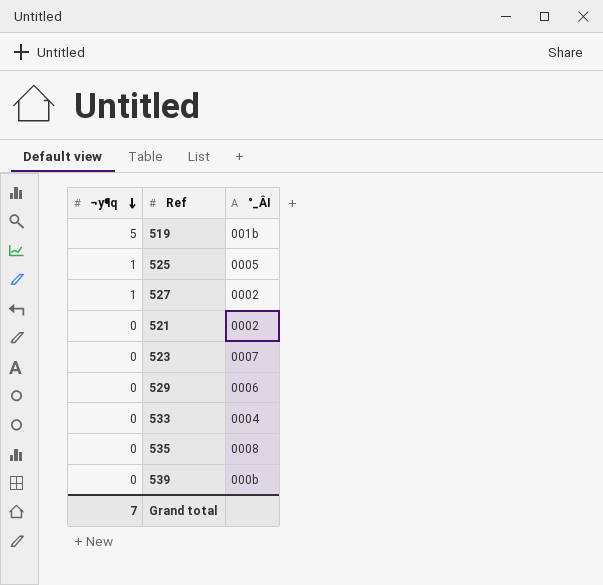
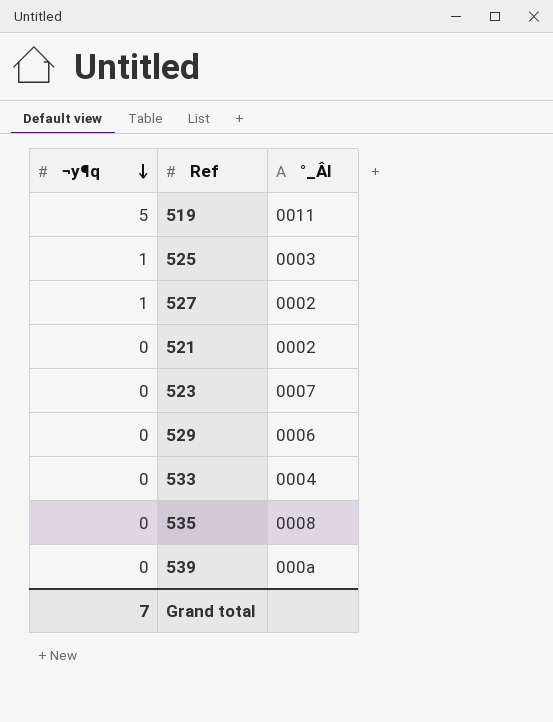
519 | °_ÂI: 001b -> 0011
525 | °_ÂI: 0005 -> 0003
539 | °_ÂI: 000b -> 000a

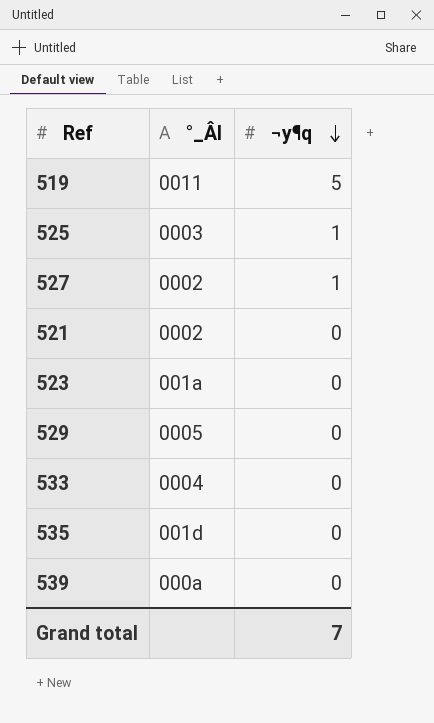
column ¬y¶q | position: 1 -> 3
523 | °_ÂI: 0007 -> 001a
529 | °_ÂI: 0006 -> 0005
535 | °_ÂI: 0008 -> 001d

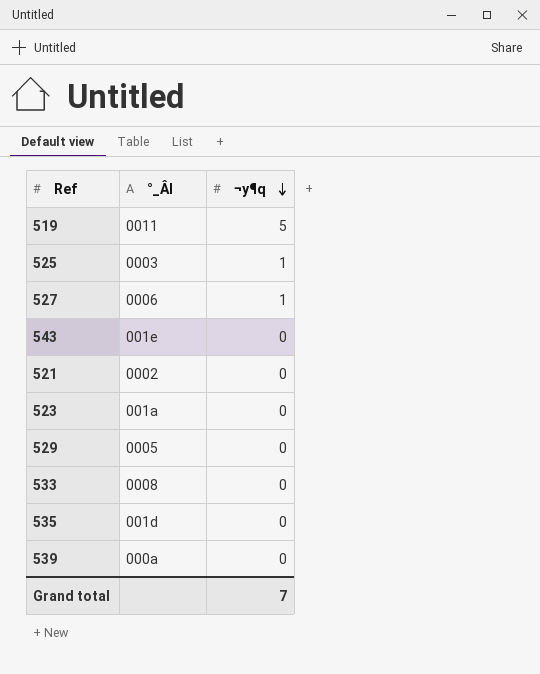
527 | °_ÂI: 0002 -> 0006
row 543: none -> 001e | 0
533 | °_ÂI: 0004 -> 0008

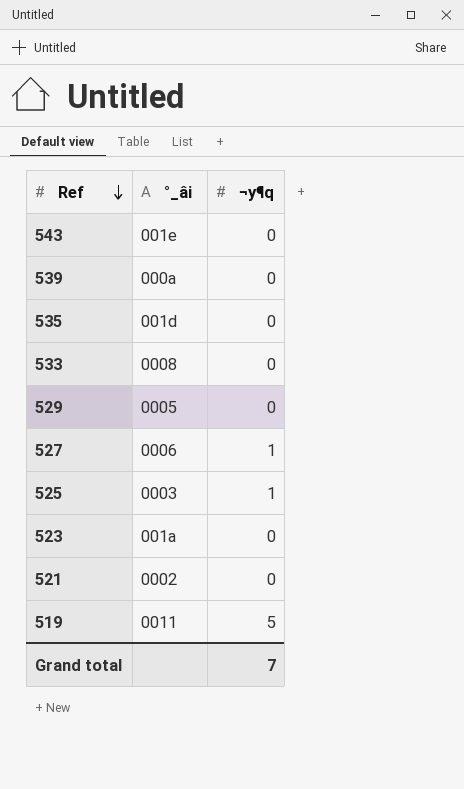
row order: ¬y¶q descending -> Ref descending
column name: °_ÂI -> °_âi

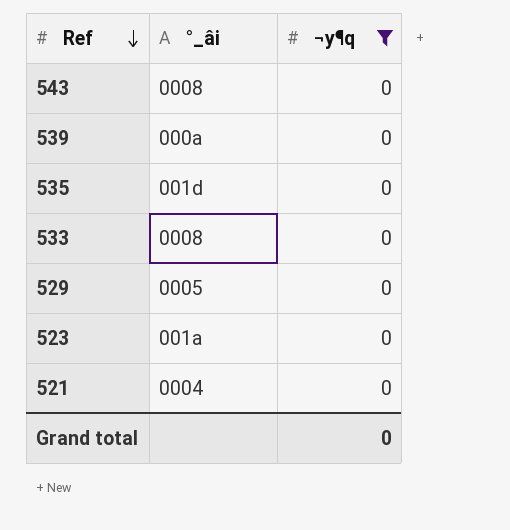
filter: none -> ¬y¶q = 0
543 | °_âi: 001e -> 0008
521 | °_âi: 0002 -> 0004
Grand total | ¬y¶q: 7 -> 0

